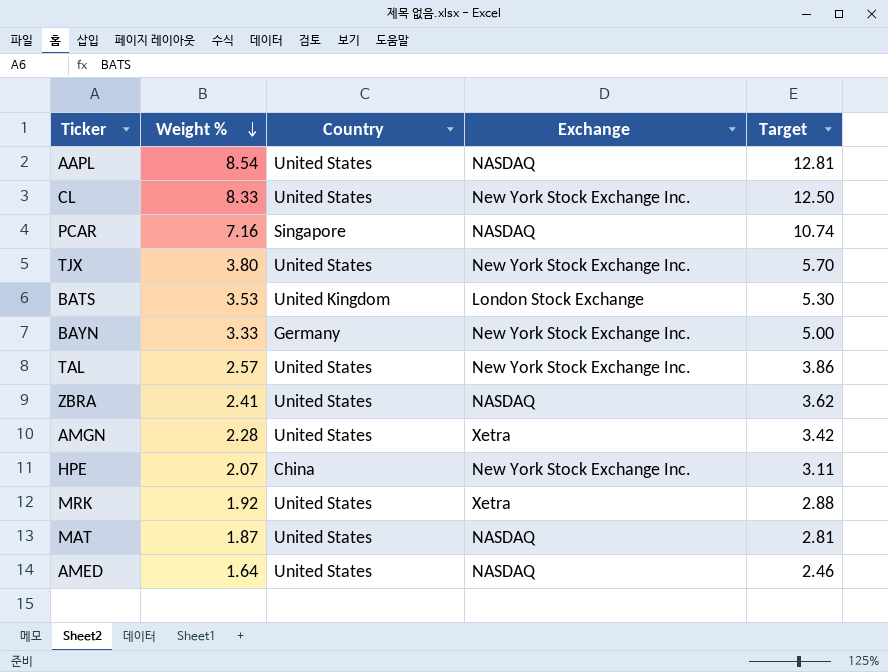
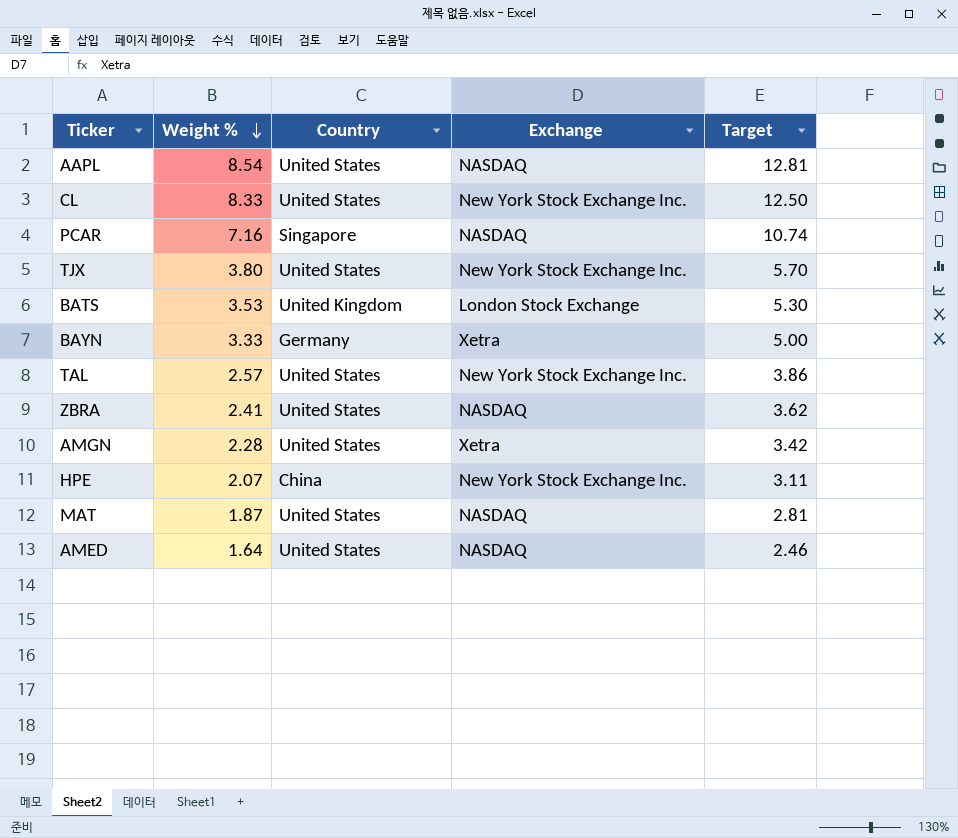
row MRK: 1.92 | United States | Xetra | 2.88 -> none
BAYN | Exchange: New York Stock Exchange Inc. -> Xetra

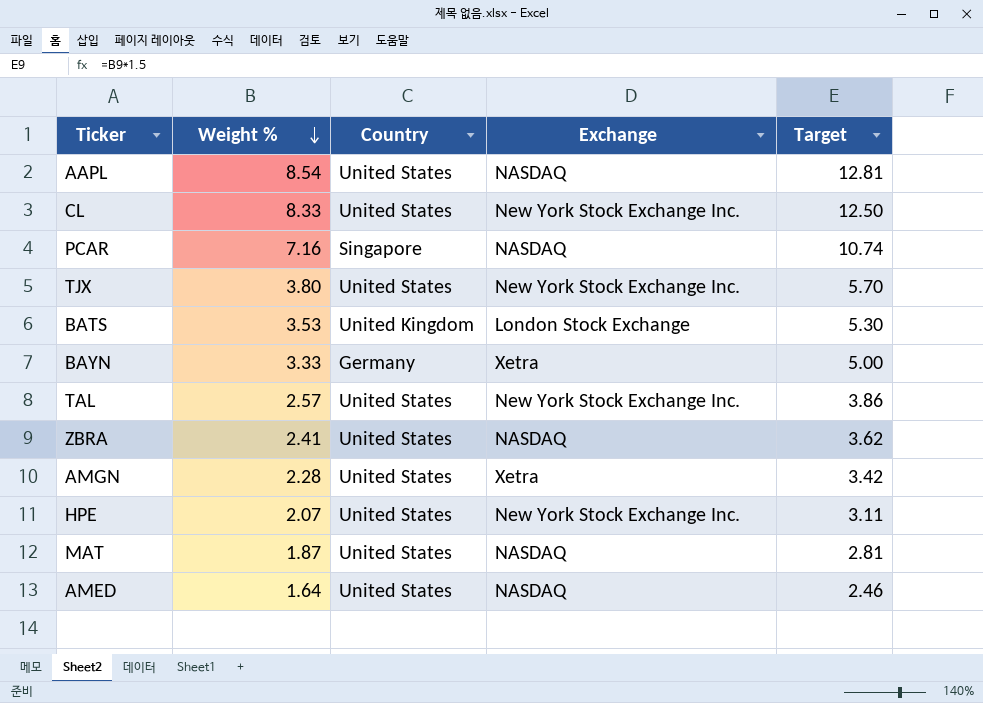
HPE | Country: China -> United States

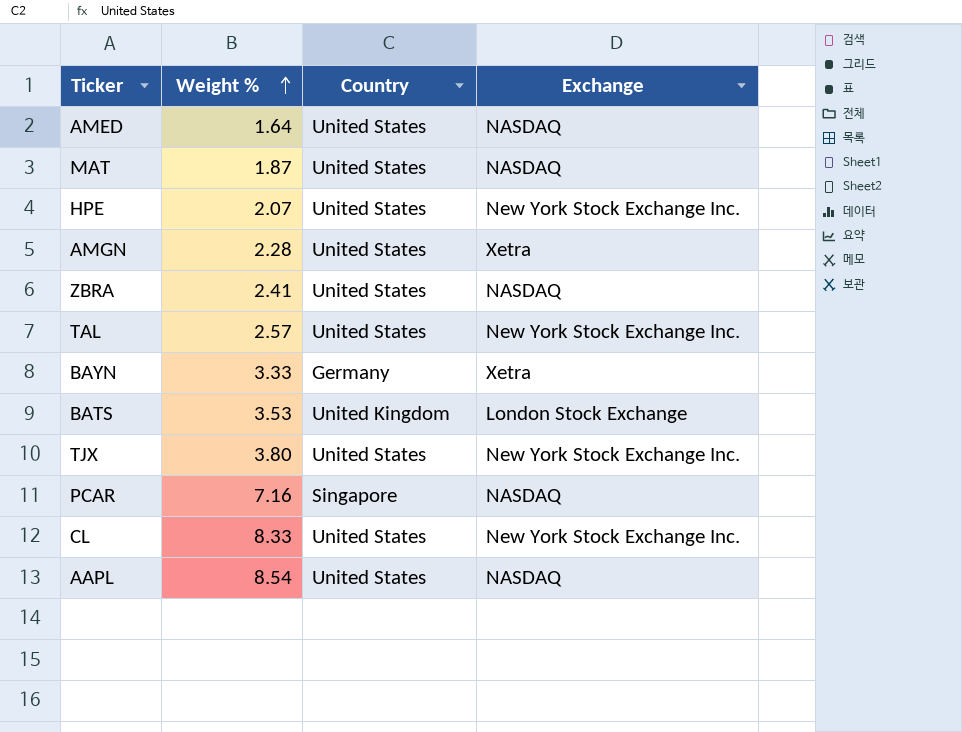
row order: Weight % descending -> Weight % ascending
column Target | formula: [Weight %] * 1.5 -> none

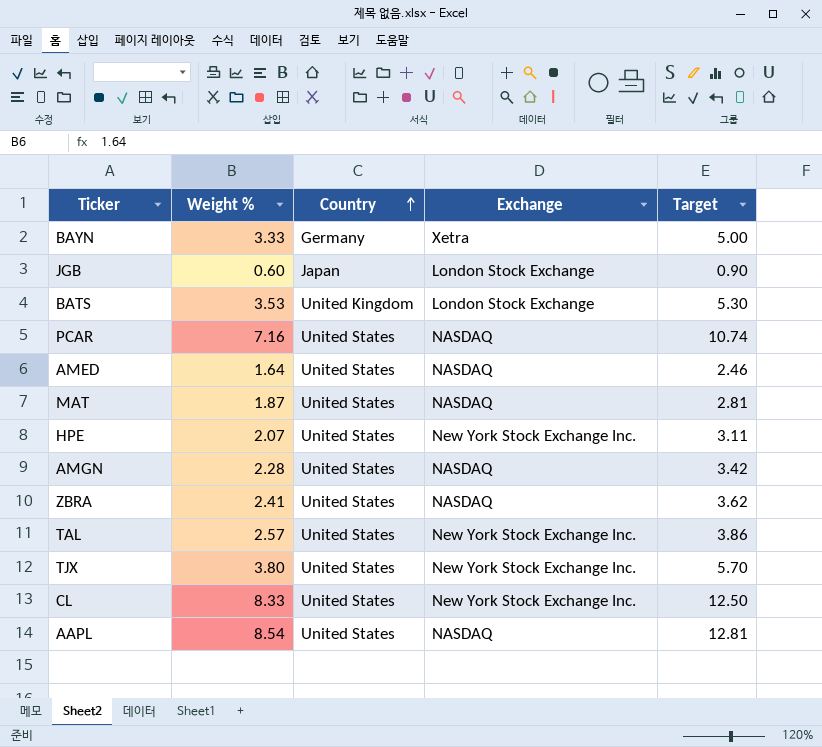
row order: Weight % ascending -> Country ascending
column Target | formula: none -> [Weight %] * 1.5
row JGB: none -> 0.60 | Japan | London Stock Exchange | 0.90
PCAR | Country: Singapore -> United States
AMGN | Exchange: Xetra -> NASDAQ

